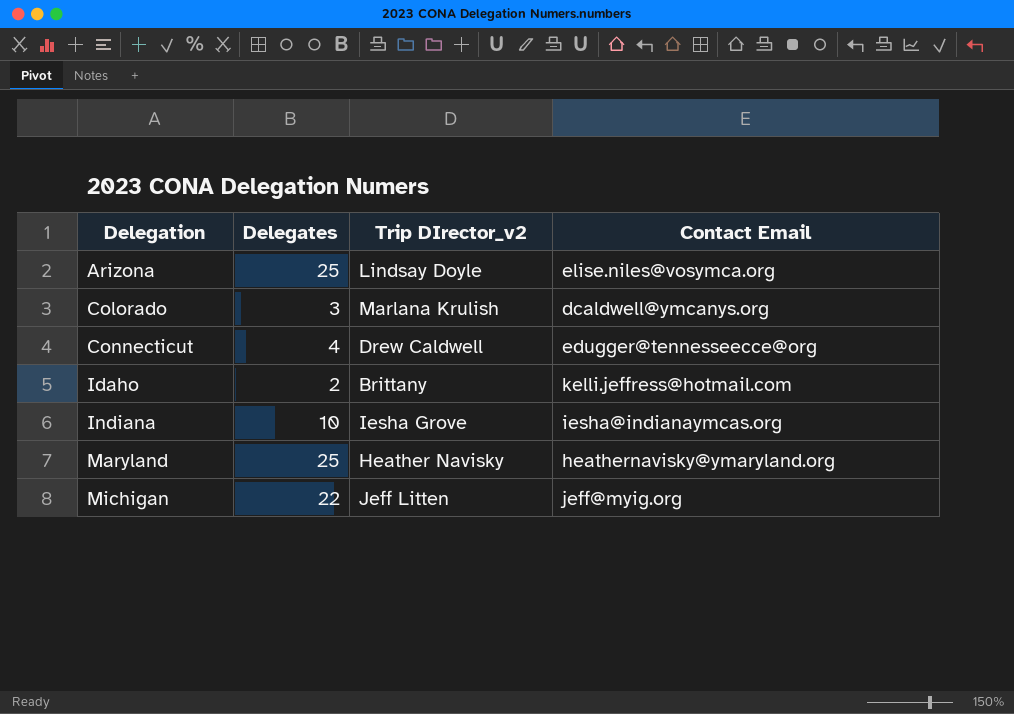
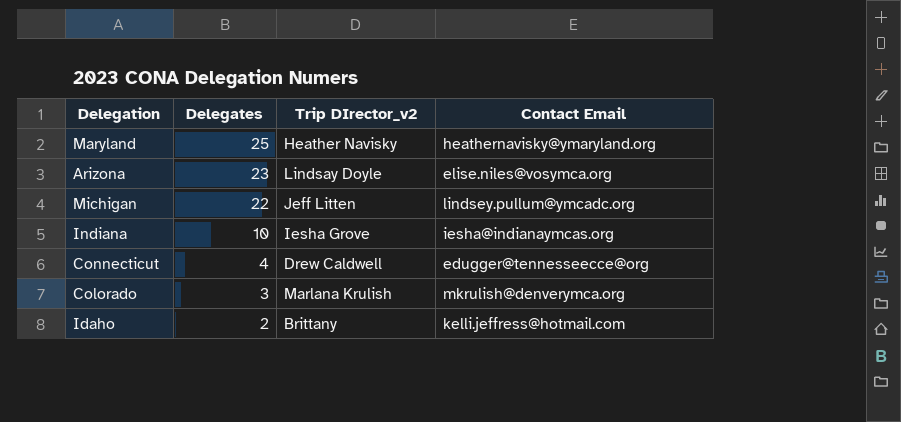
row order: Delegation ascending -> Delegates descending
Arizona | Delegates: 25 -> 23
Michigan | Contact Email: jeff@myig.org -> lindsey.pullum@ymcadc.org
Colorado | Contact Email: dcaldwell@ymcanys.org -> mkrulish@denverymca.org

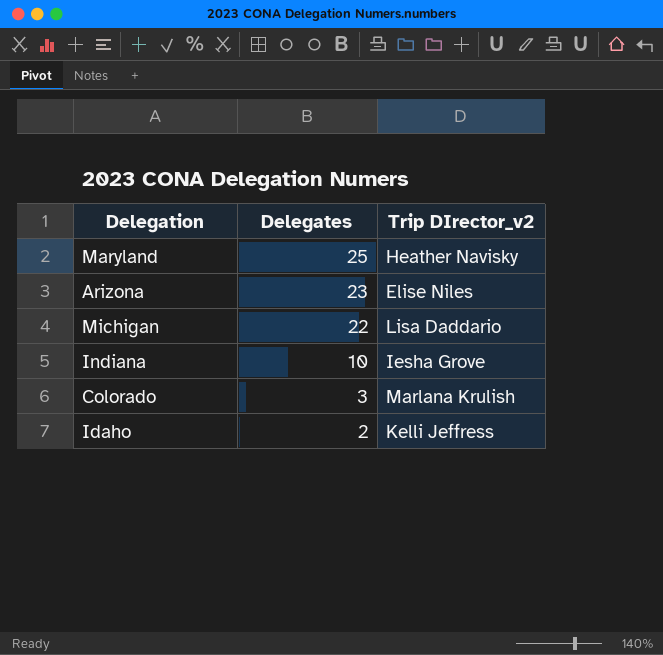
column Contact Email | position: 4 -> none
row Connecticut: 4 | Drew Caldwell | edugger@tennesseecce@org -> none
Arizona | Trip DIrector_v2: Lindsay Doyle -> Elise Niles
Michigan | Trip DIrector_v2: Jeff Litten -> Lisa Daddario
Idaho | Trip DIrector_v2: Brittany -> Kelli Jeffress

